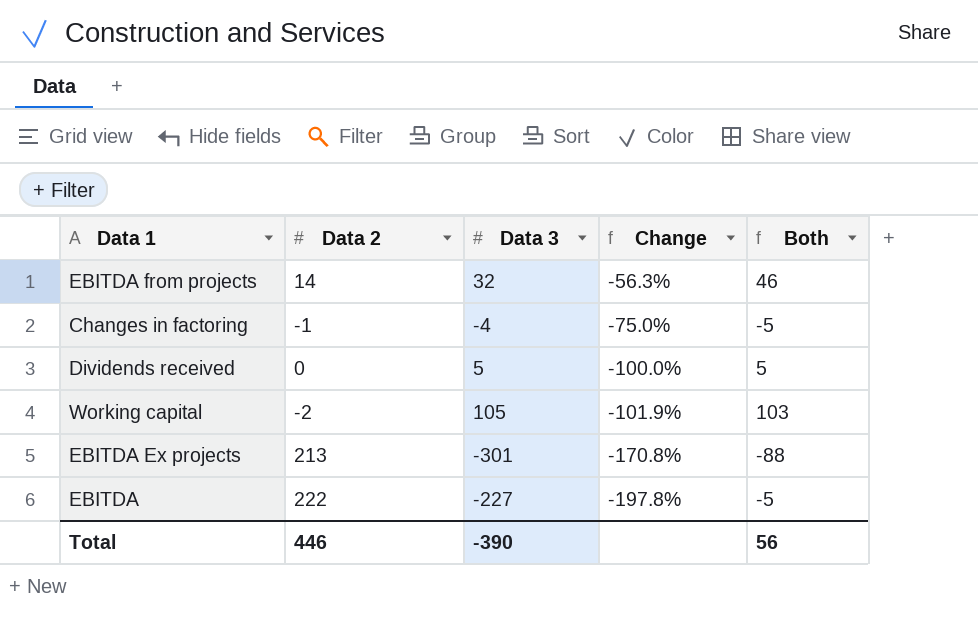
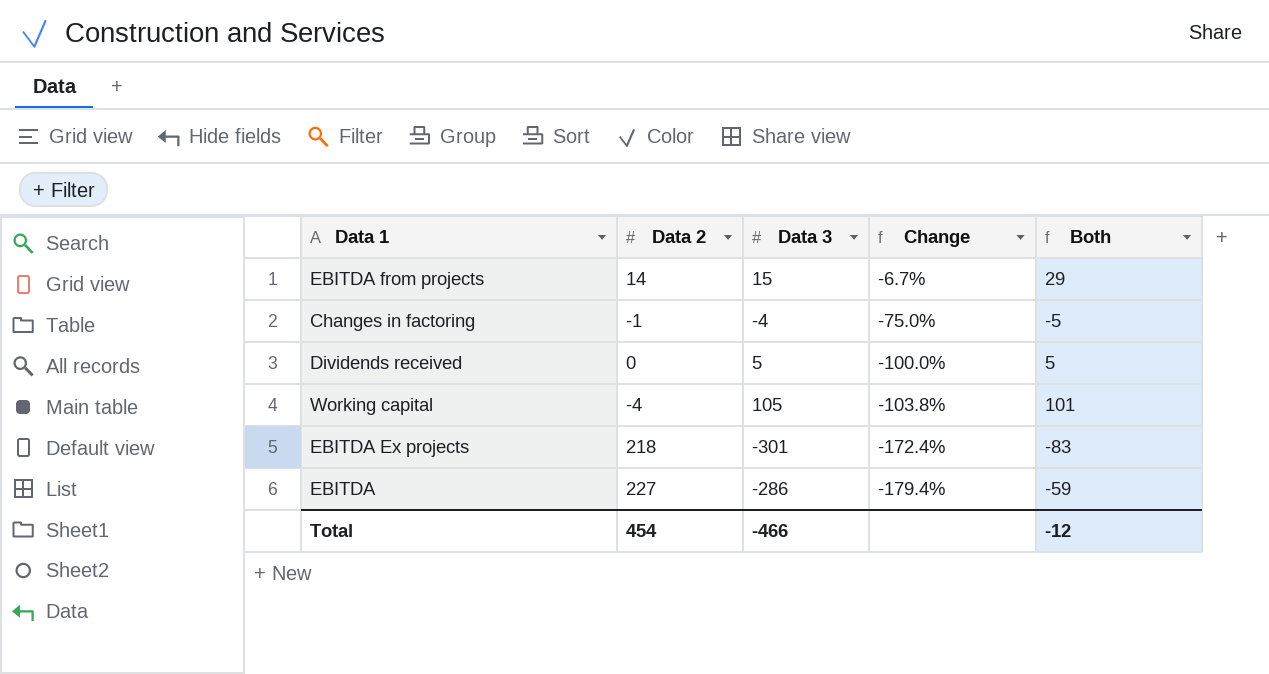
EBITDA from projects | Data 3: 32 -> 15
EBITDA from projects | Change: -56.3% -> -6.7%
EBITDA from projects | Both: 46 -> 29
Working capital | Data 2: -2 -> -4
Working capital | Change: -101.9% -> -103.8%
Working capital | Both: 103 -> 101
EBITDA Ex projects | Data 2: 213 -> 218
EBITDA Ex projects | Change: -170.8% -> -172.4%
EBITDA Ex projects | Both: -88 -> -83
EBITDA | Data 2: 222 -> 227
EBITDA | Data 3: -227 -> -286
EBITDA | Change: -197.8% -> -179.4%
EBITDA | Both: -5 -> -59
Total | Data 2: 446 -> 454
Total | Data 3: -390 -> -466
Total | Both: 56 -> -12

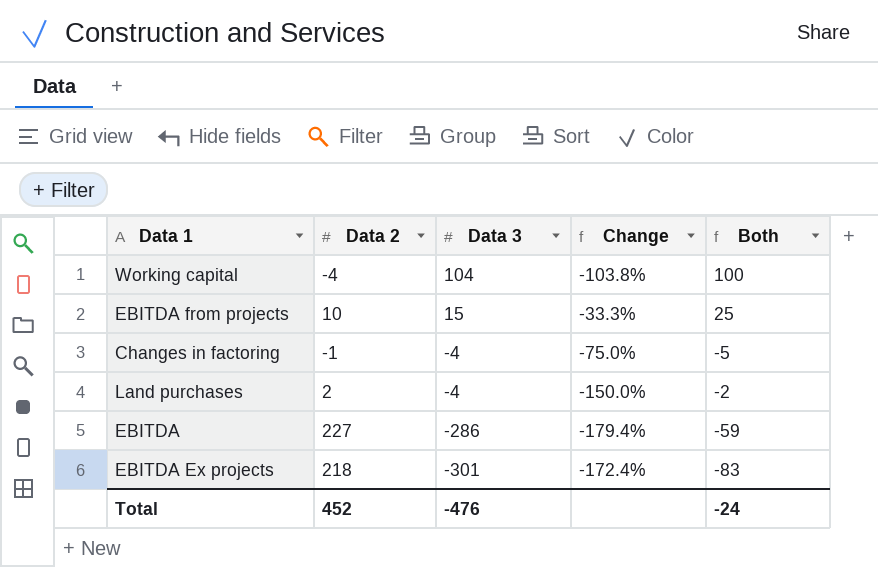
row order: Change descending -> Data 3 descending
row Dividends received: 0 | 5 | -100.0% | 5 -> none
Working capital | Data 3: 105 -> 104
Working capital | Both: 101 -> 100
EBITDA from projects | Data 2: 14 -> 10
EBITDA from projects | Change: -6.7% -> -33.3%
EBITDA from projects | Both: 29 -> 25
row Land purchases: none -> 2 | -4 | -150.0% | -2
Total | Data 2: 454 -> 452
Total | Data 3: -466 -> -476
Total | Both: -12 -> -24

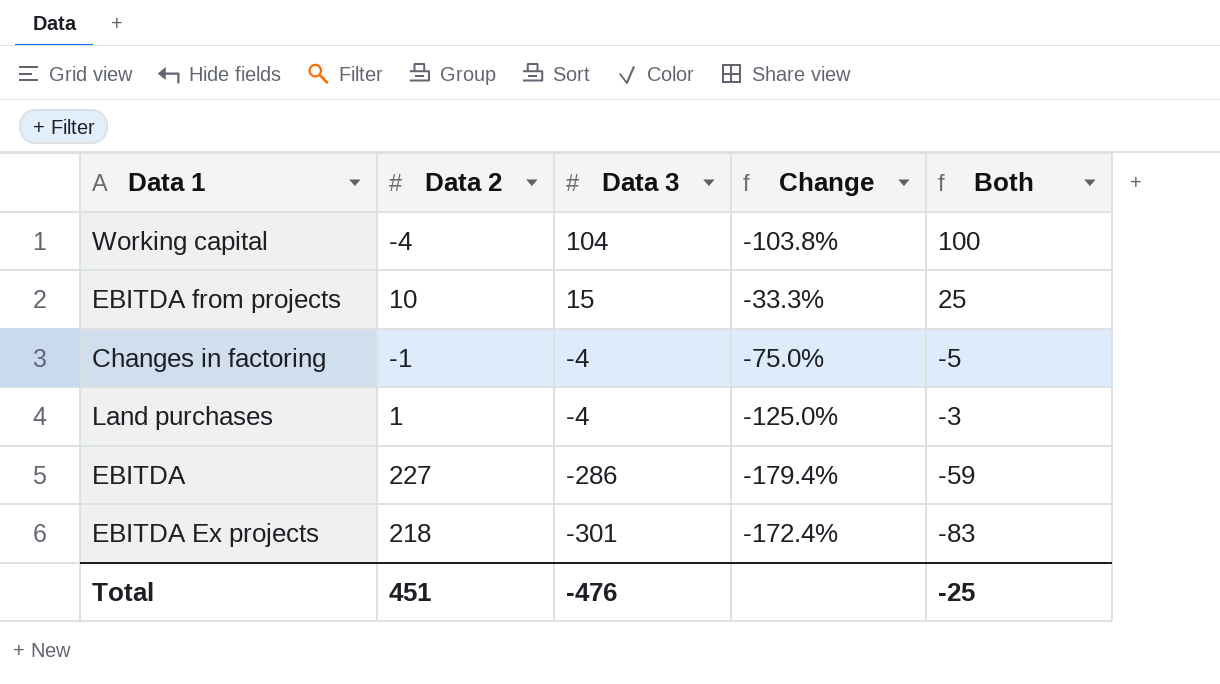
Land purchases | Data 2: 2 -> 1
Land purchases | Change: -150.0% -> -125.0%
Land purchases | Both: -2 -> -3
Total | Data 2: 452 -> 451
Total | Both: -24 -> -25

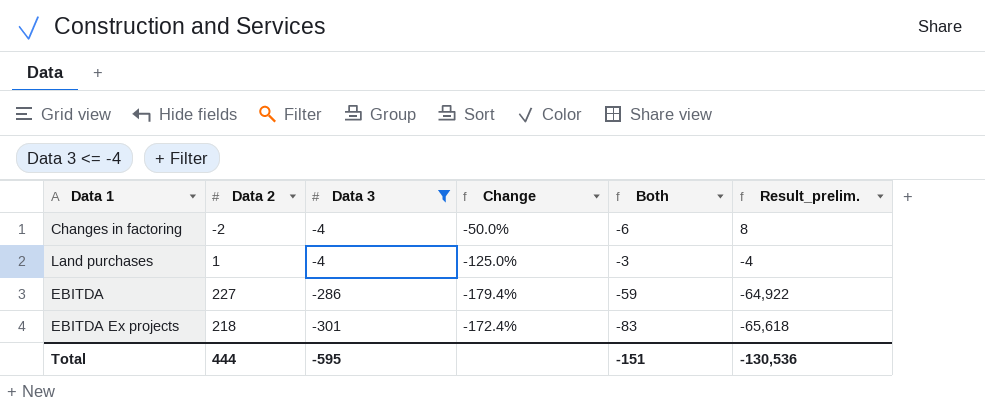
filter: none -> Data 3 <= -4
column Result_prelim. | formula: none -> [Data 2] * [Data 3]
Changes in factoring | Data 2: -1 -> -2
Changes in factoring | Change: -75.0% -> -50.0%
Changes in factoring | Both: -5 -> -6
Total | Data 2: 451 -> 444
Total | Data 3: -476 -> -595
Total | Both: -25 -> -151

